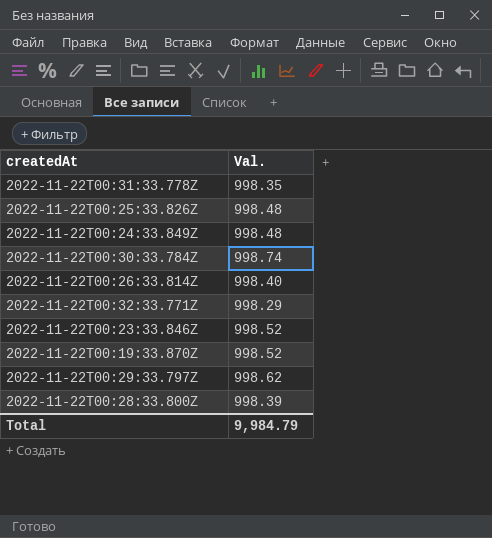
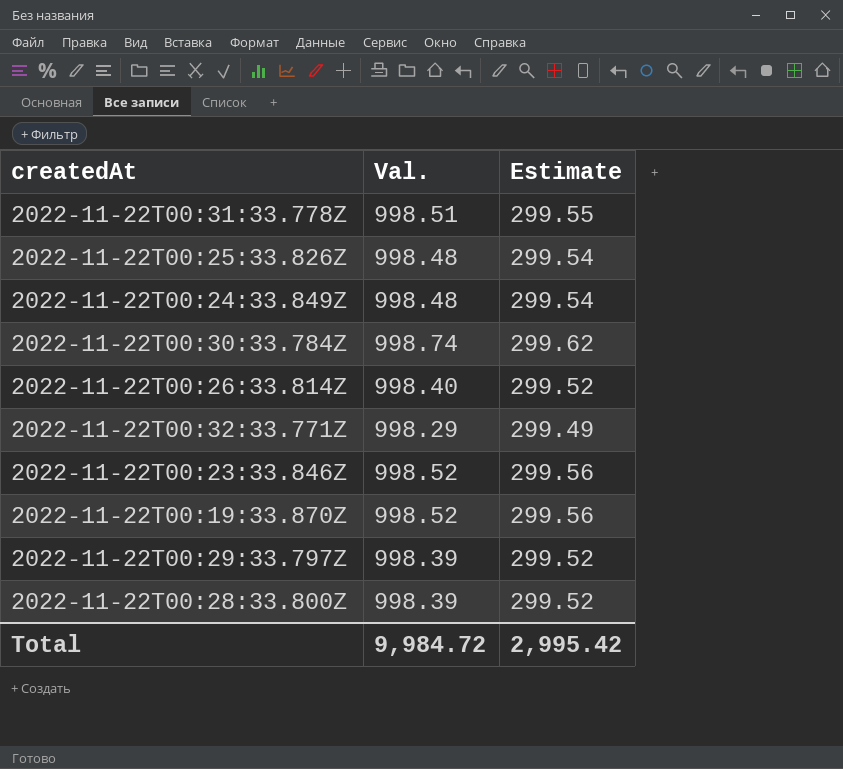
column Estimate | formula: none -> [Val.] * 0.3
2022-11-22T00:31:33.778Z | Val.: 998.35 -> 998.51
2022-11-22T00:29:33.797Z | Val.: 998.62 -> 998.39
Total | Val.: 9,984.79 -> 9,984.72

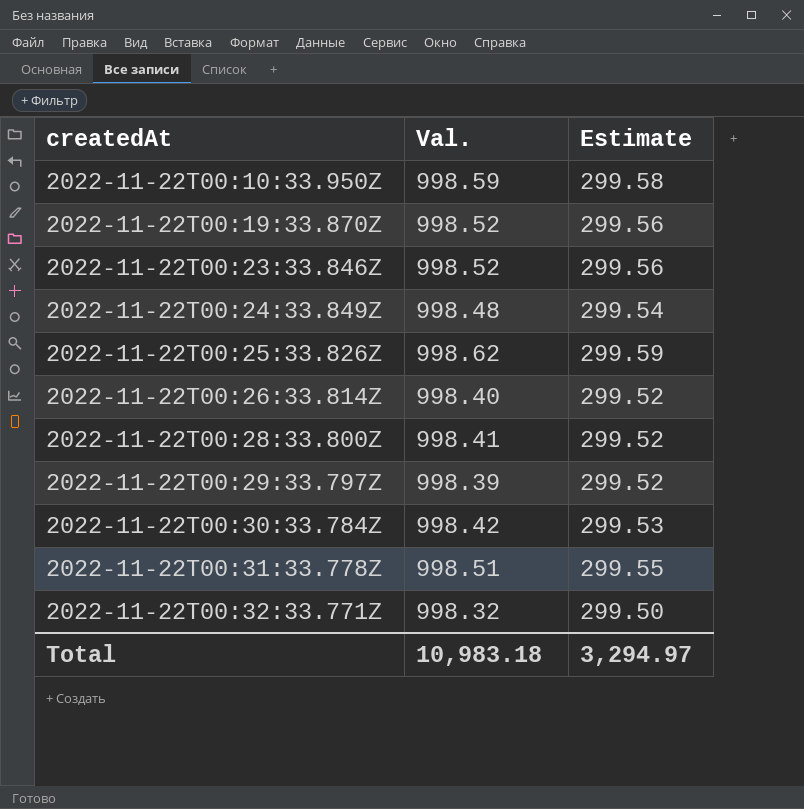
row order: none -> createdAt ascending
row 2022-11-22T00:10:33.950Z: none -> 998.59 | 299.58
2022-11-22T00:25:33.826Z | Val.: 998.48 -> 998.62
2022-11-22T00:25:33.826Z | Estimate: 299.54 -> 299.59
2022-11-22T00:28:33.800Z | Val.: 998.39 -> 998.41
2022-11-22T00:30:33.784Z | Val.: 998.74 -> 998.42
2022-11-22T00:30:33.784Z | Estimate: 299.62 -> 299.53
2022-11-22T00:32:33.771Z | Val.: 998.29 -> 998.32
2022-11-22T00:32:33.771Z | Estimate: 299.49 -> 299.50
Total | Val.: 9,984.72 -> 10,983.18
Total | Estimate: 2,995.42 -> 3,294.97

